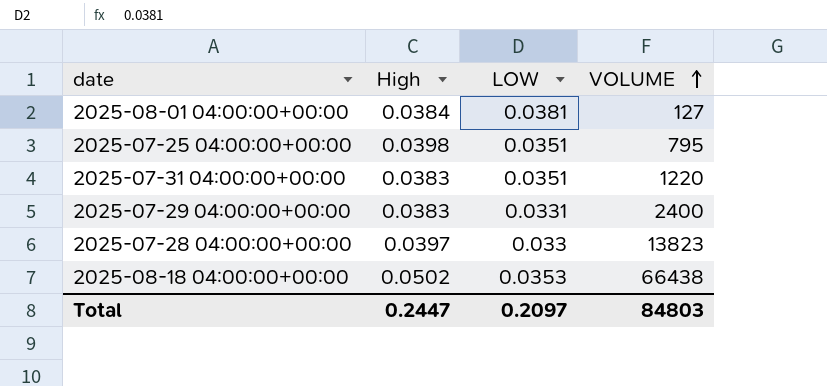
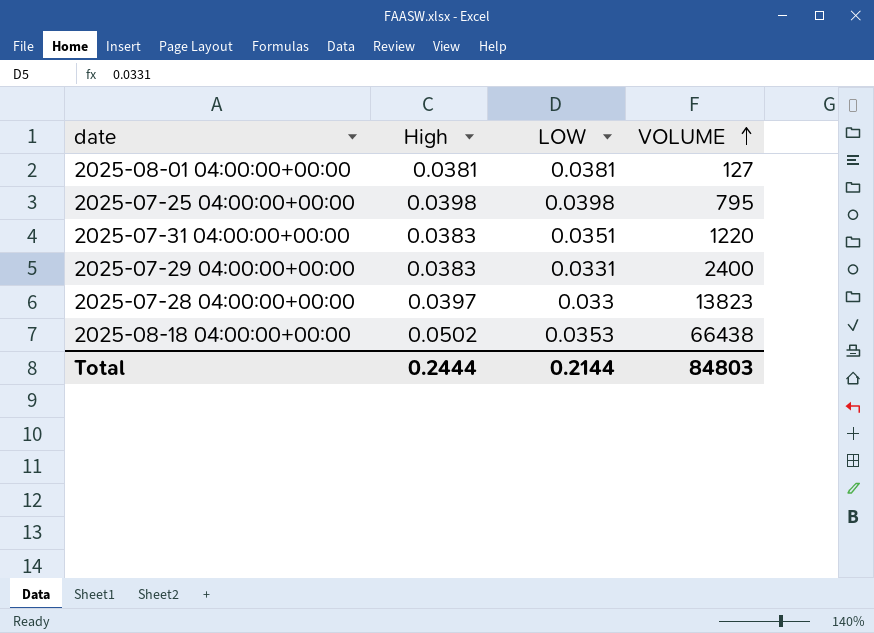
2025-08-01 04:00:00+00:00 | High: 0.0384 -> 0.0381
2025-07-25 04:00:00+00:00 | LOW: 0.0351 -> 0.0398
Total | High: 0.2447 -> 0.2444
Total | LOW: 0.2097 -> 0.2144

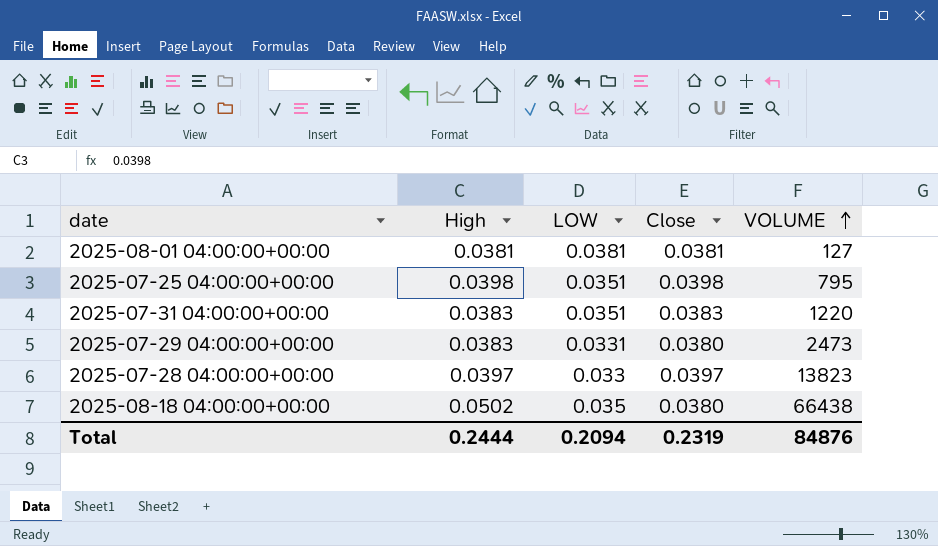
column Close | position: none -> 4
2025-07-25 04:00:00+00:00 | LOW: 0.0398 -> 0.0351
2025-07-29 04:00:00+00:00 | VOLUME: 2400 -> 2473
2025-08-18 04:00:00+00:00 | LOW: 0.0353 -> 0.035
Total | LOW: 0.2144 -> 0.2094
Total | VOLUME: 84803 -> 84876

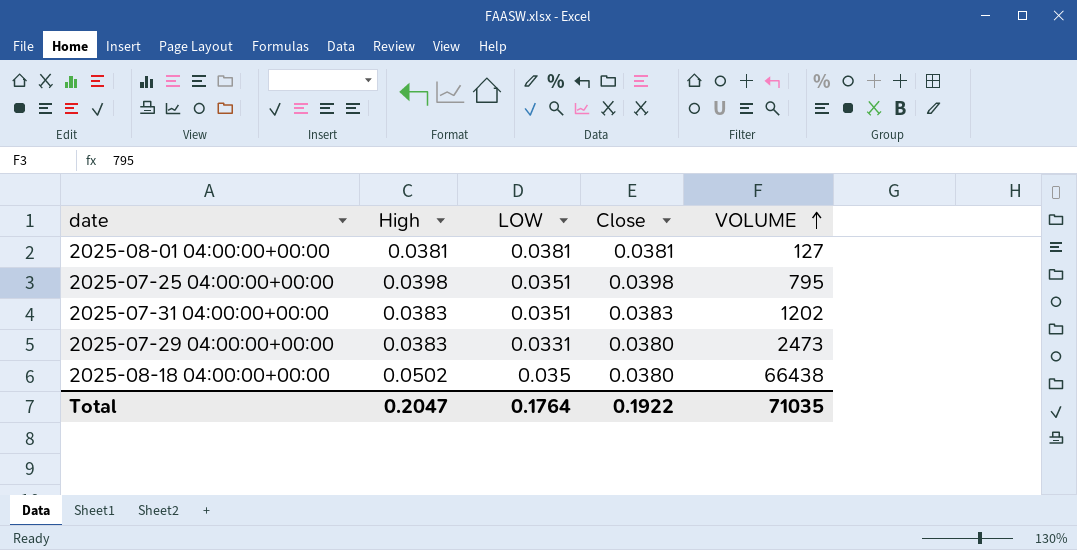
row 2025-07-28 04:00:00+00:00: 0.0397 | 0.033 | 0.0397 | 13823 -> none
2025-07-31 04:00:00+00:00 | VOLUME: 1220 -> 1202
Total | High: 0.2444 -> 0.2047
Total | LOW: 0.2094 -> 0.1764
Total | Close: 0.2319 -> 0.1922
Total | VOLUME: 84876 -> 71035

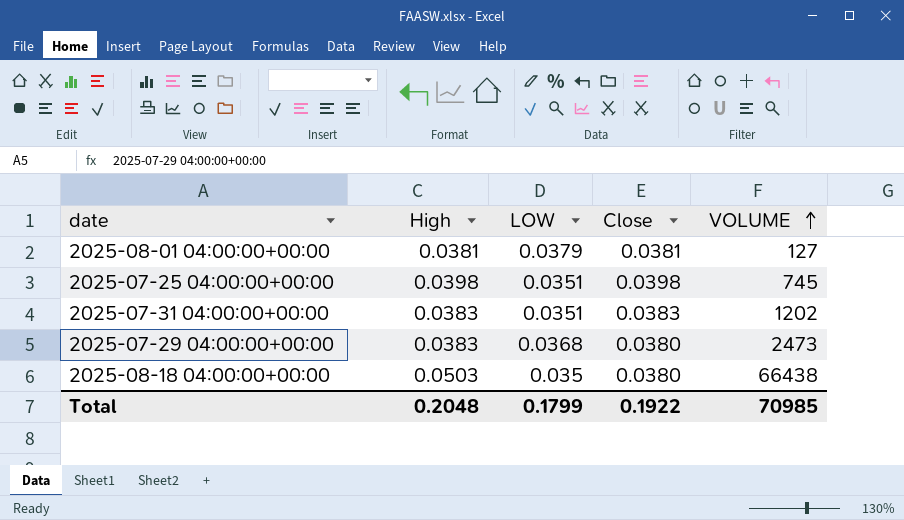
2025-08-01 04:00:00+00:00 | LOW: 0.0381 -> 0.0379
2025-07-25 04:00:00+00:00 | VOLUME: 795 -> 745
2025-07-29 04:00:00+00:00 | LOW: 0.0331 -> 0.0368
2025-08-18 04:00:00+00:00 | High: 0.0502 -> 0.0503
Total | High: 0.2047 -> 0.2048
Total | LOW: 0.1764 -> 0.1799
Total | VOLUME: 71035 -> 70985

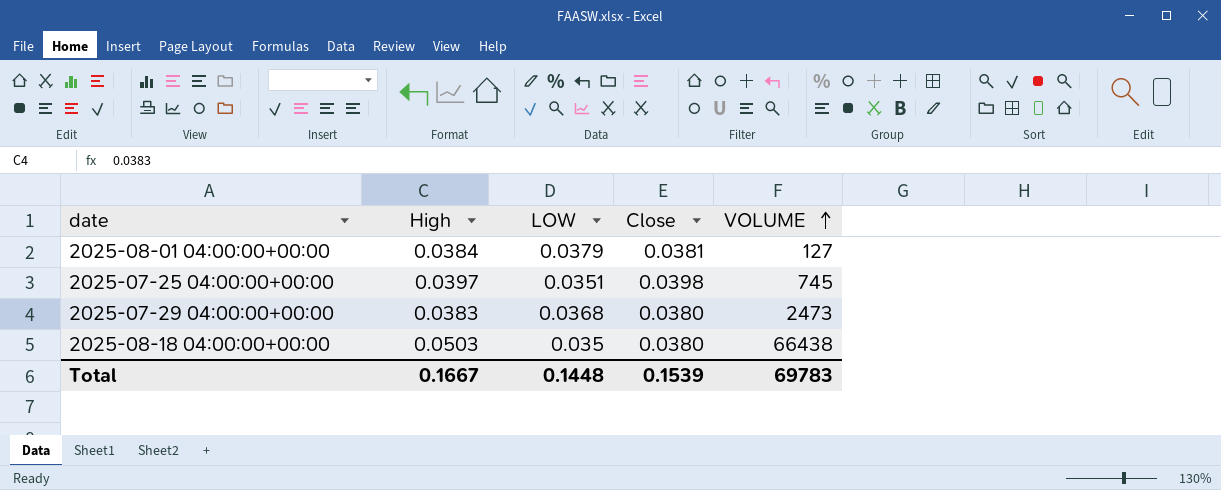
row 2025-07-31 04:00:00+00:00: 0.0383 | 0.0351 | 0.0383 | 1202 -> none
2025-08-01 04:00:00+00:00 | High: 0.0381 -> 0.0384
2025-07-25 04:00:00+00:00 | High: 0.0398 -> 0.0397
Total | High: 0.2048 -> 0.1667
Total | LOW: 0.1799 -> 0.1448
Total | Close: 0.1922 -> 0.1539
Total | VOLUME: 70985 -> 69783

